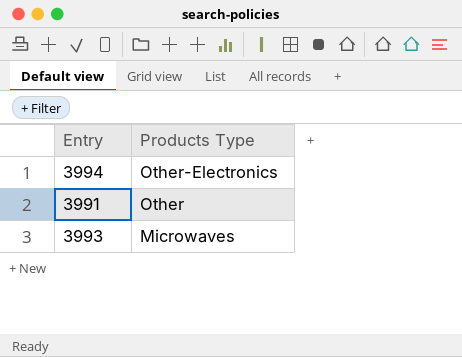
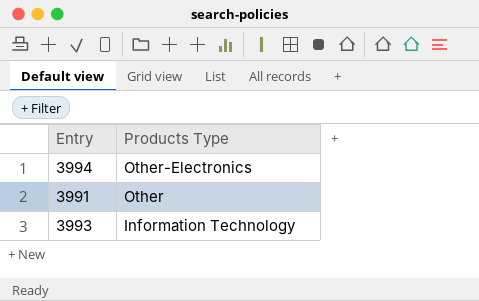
3993 | Products Type: Microwaves -> Information Technology

